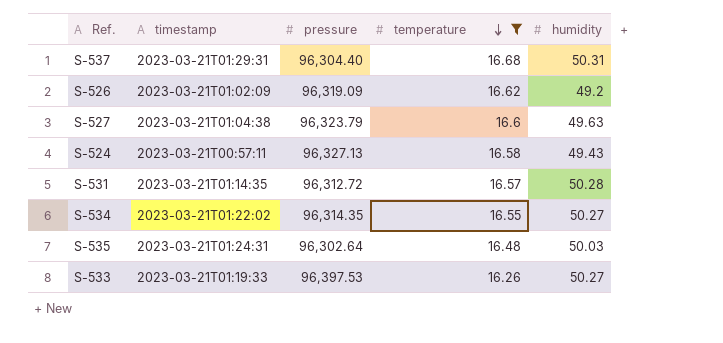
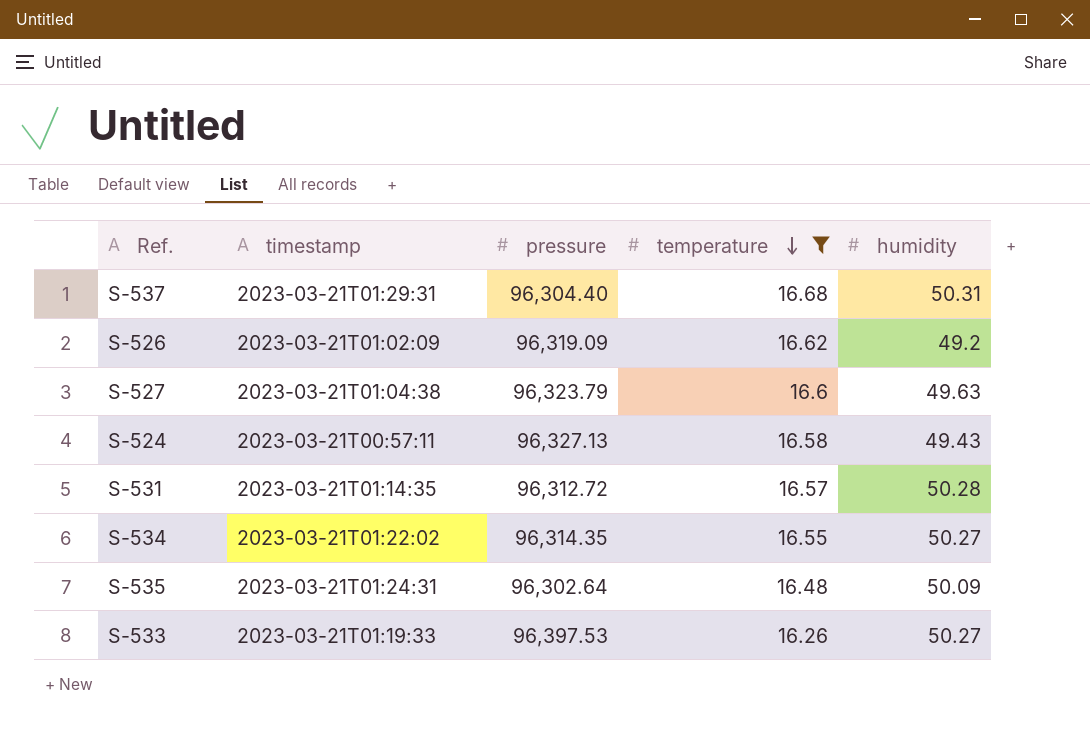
S-535 | humidity: 50.03 -> 50.09

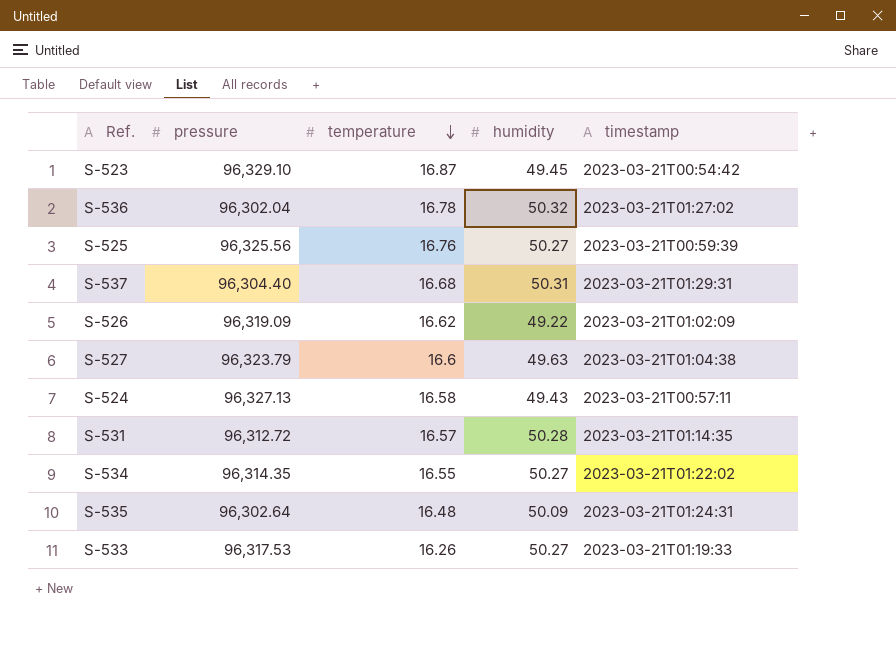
filter: temperature <= 16.68 -> none
column timestamp | position: 2 -> 5
S-526 | humidity: 49.2 -> 49.22
S-533 | pressure: 96,397.53 -> 96,317.53

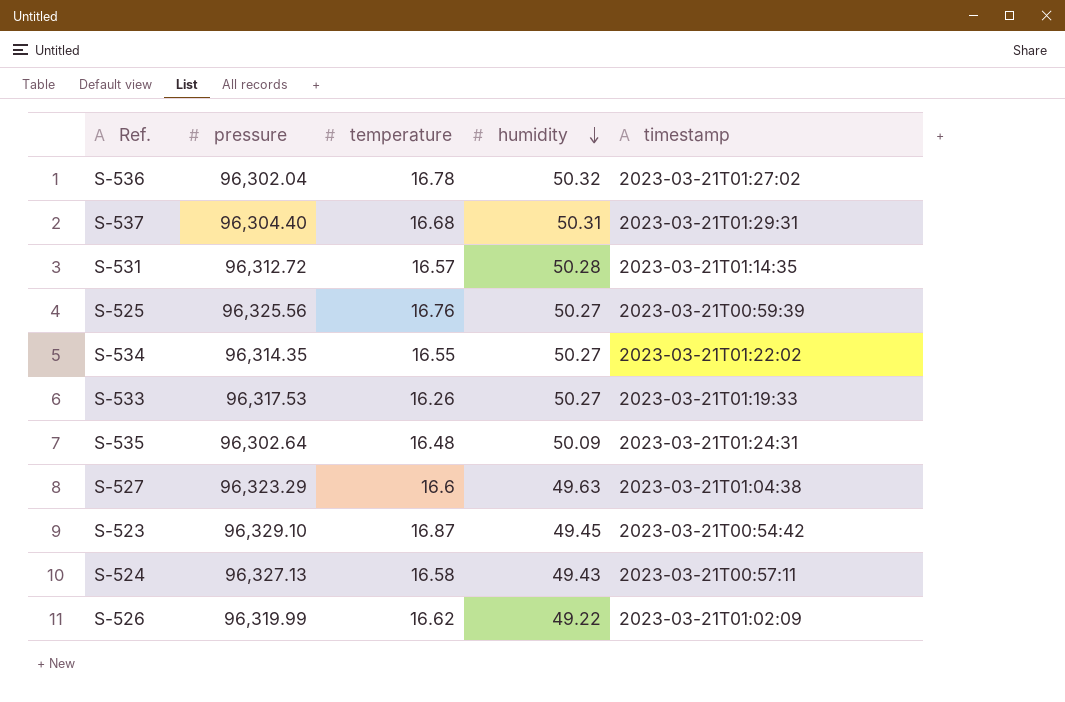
row order: temperature descending -> humidity descending
S-527 | pressure: 96,323.79 -> 96,323.29
S-526 | pressure: 96,319.09 -> 96,319.99

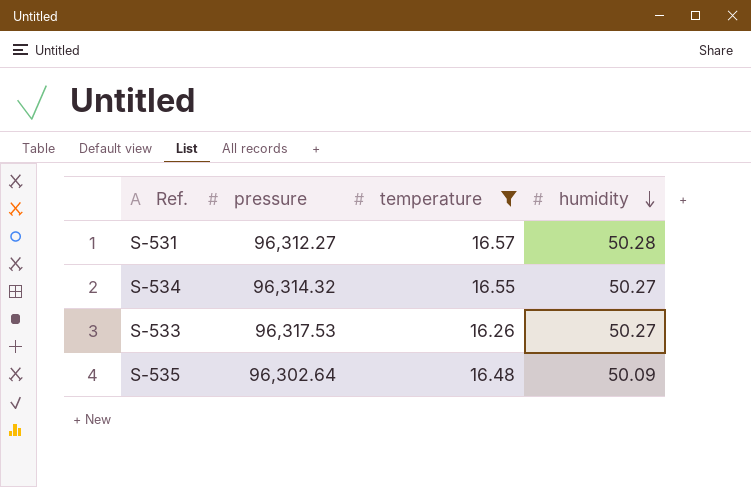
filter: none -> temperature <= 16.57
column timestamp | position: 5 -> none
S-531 | pressure: 96,312.72 -> 96,312.27
S-534 | pressure: 96,314.35 -> 96,314.32

